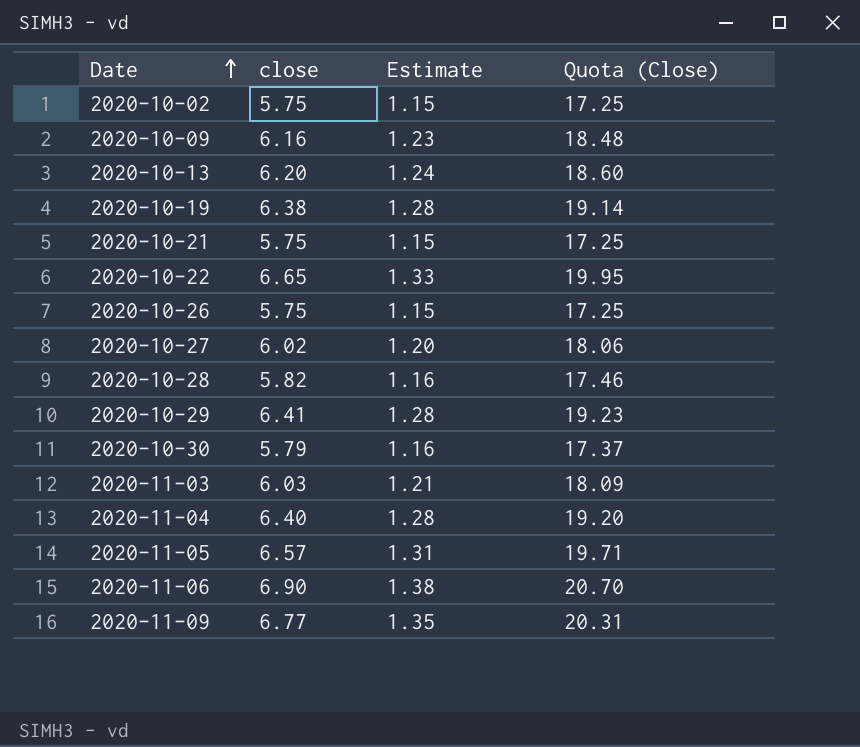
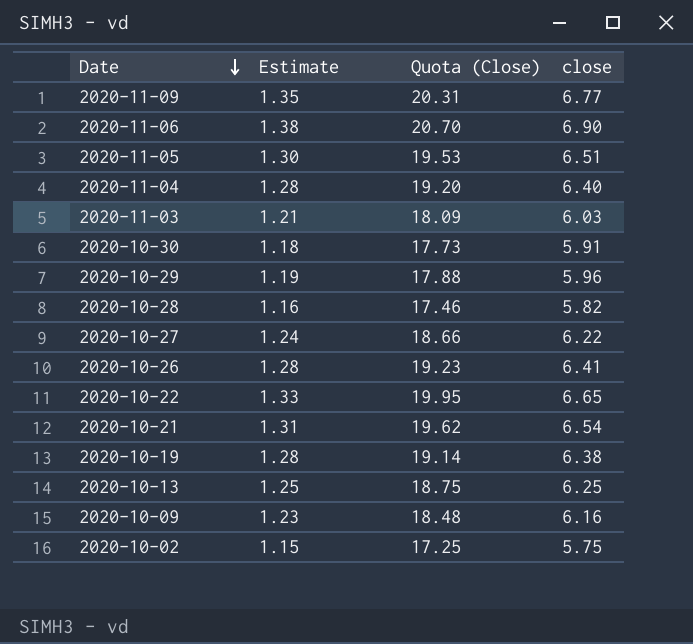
row order: Date ascending -> Date descending
column close | position: 2 -> 4
2020-11-05 | Estimate: 1.31 -> 1.30
2020-11-05 | Quota (Close): 19.71 -> 19.53
2020-11-05 | close: 6.57 -> 6.51
2020-10-30 | Estimate: 1.16 -> 1.18
2020-10-30 | Quota (Close): 17.37 -> 17.73
2020-10-30 | close: 5.79 -> 5.91
2020-10-29 | Estimate: 1.28 -> 1.19
2020-10-29 | Quota (Close): 19.23 -> 17.88
2020-10-29 | close: 6.41 -> 5.96
2020-10-27 | Estimate: 1.20 -> 1.24
2020-10-27 | Quota (Close): 18.06 -> 18.66
2020-10-27 | close: 6.02 -> 6.22
2020-10-26 | Estimate: 1.15 -> 1.28
2020-10-26 | Quota (Close): 17.25 -> 19.23
2020-10-26 | close: 5.75 -> 6.41
2020-10-21 | Estimate: 1.15 -> 1.31
2020-10-21 | Quota (Close): 17.25 -> 19.62
2020-10-21 | close: 5.75 -> 6.54
2020-10-13 | Estimate: 1.24 -> 1.25
2020-10-13 | Quota (Close): 18.60 -> 18.75
2020-10-13 | close: 6.20 -> 6.25

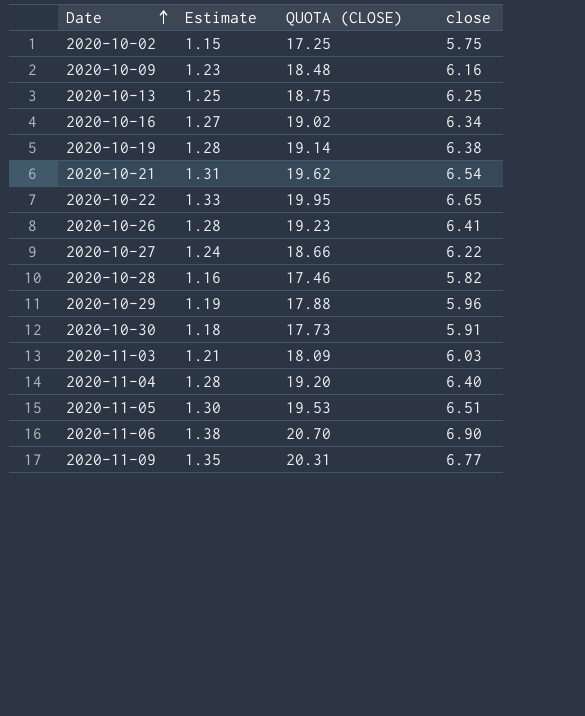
row order: Date descending -> Date ascending
column name: Quota (Close) -> QUOTA (CLOSE)
row 2020-10-16: none -> 1.27 | 19.02 | 6.34

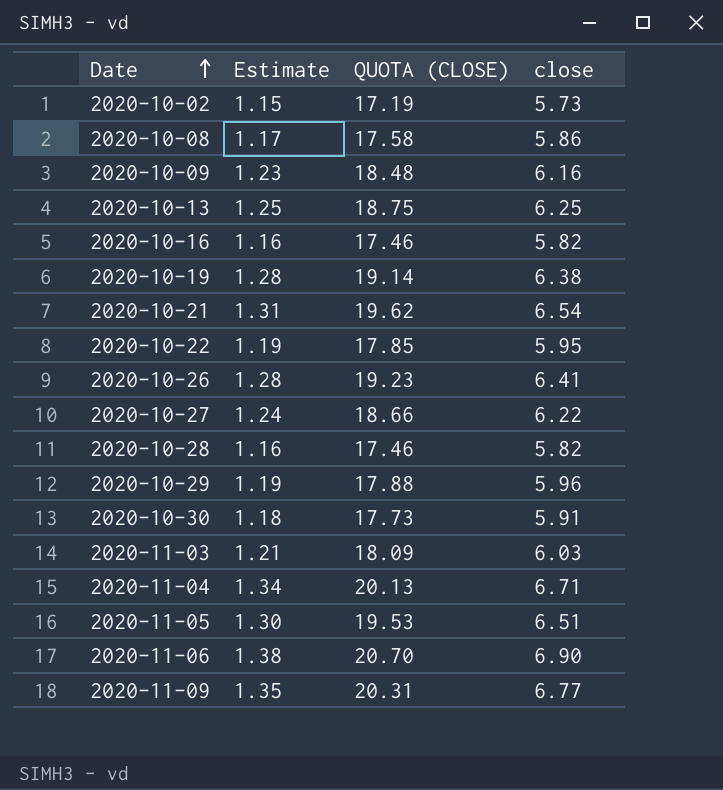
2020-10-02 | QUOTA (CLOSE): 17.25 -> 17.19
2020-10-02 | close: 5.75 -> 5.73
row 2020-10-08: none -> 1.17 | 17.58 | 5.86
2020-10-16 | Estimate: 1.27 -> 1.16
2020-10-16 | QUOTA (CLOSE): 19.02 -> 17.46
2020-10-16 | close: 6.34 -> 5.82
2020-10-22 | Estimate: 1.33 -> 1.19
2020-10-22 | QUOTA (CLOSE): 19.95 -> 17.85
2020-10-22 | close: 6.65 -> 5.95
2020-11-04 | Estimate: 1.28 -> 1.34
2020-11-04 | QUOTA (CLOSE): 19.20 -> 20.13
2020-11-04 | close: 6.40 -> 6.71

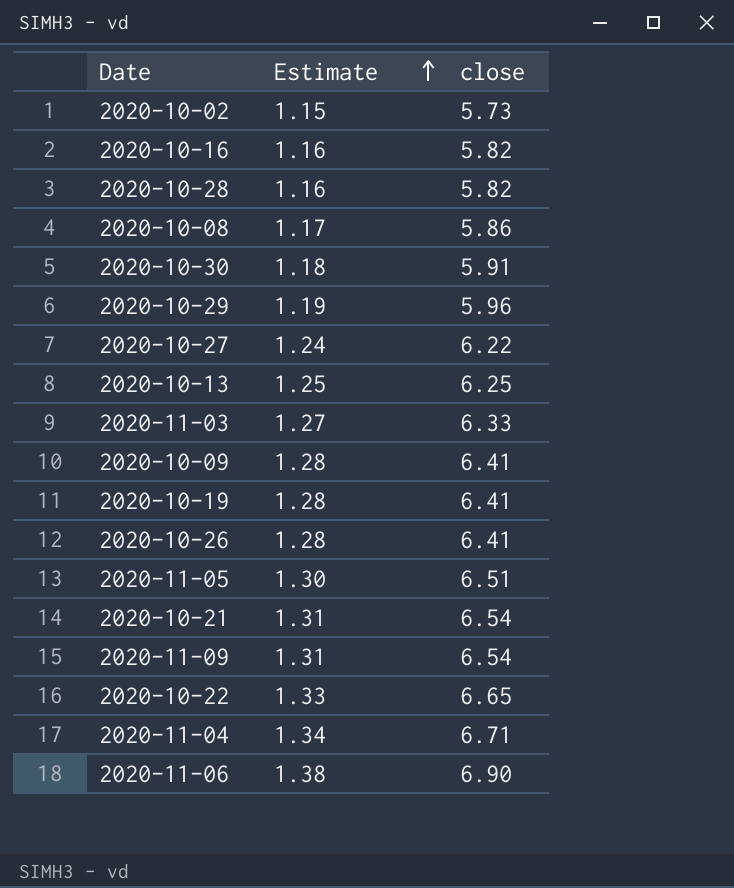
row order: Date ascending -> Estimate ascending
column QUOTA (CLOSE) | formula: [close] * 3 -> none
2020-11-03 | Estimate: 1.21 -> 1.27
2020-11-03 | close: 6.03 -> 6.33
2020-10-09 | Estimate: 1.23 -> 1.28
2020-10-09 | close: 6.16 -> 6.41
2020-10-19 | close: 6.38 -> 6.41
2020-11-09 | Estimate: 1.35 -> 1.31
2020-11-09 | close: 6.77 -> 6.54
2020-10-22 | Estimate: 1.19 -> 1.33
2020-10-22 | close: 5.95 -> 6.65

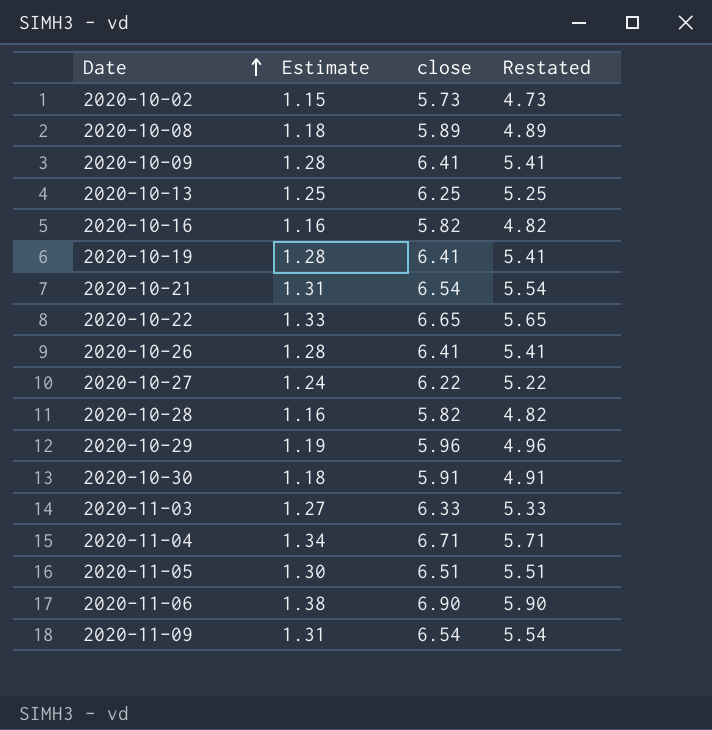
row order: Estimate ascending -> Date ascending
column Restated | formula: none -> [close] - 1
2020-10-08 | Estimate: 1.17 -> 1.18
2020-10-08 | close: 5.86 -> 5.89

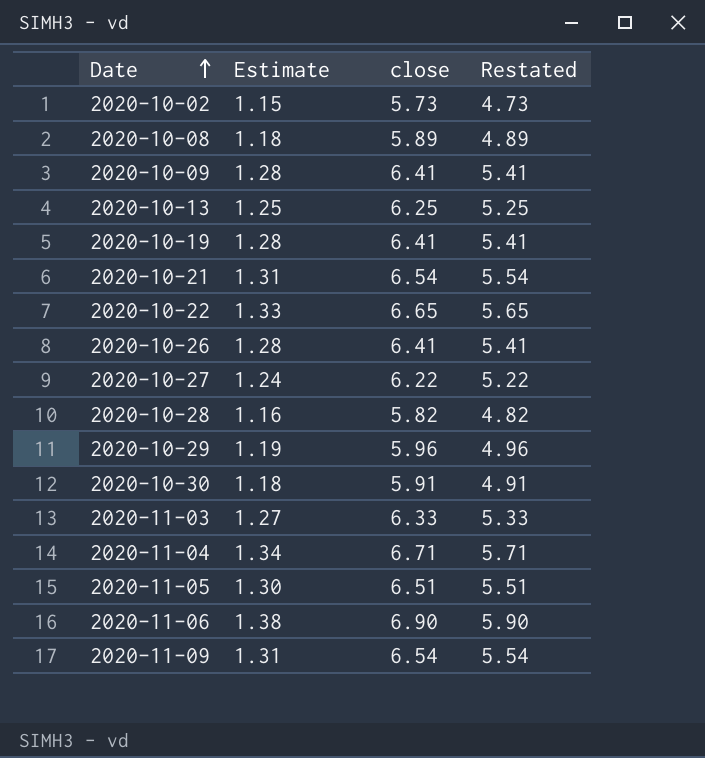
row 2020-10-16: 1.16 | 5.82 | 4.82 -> none

